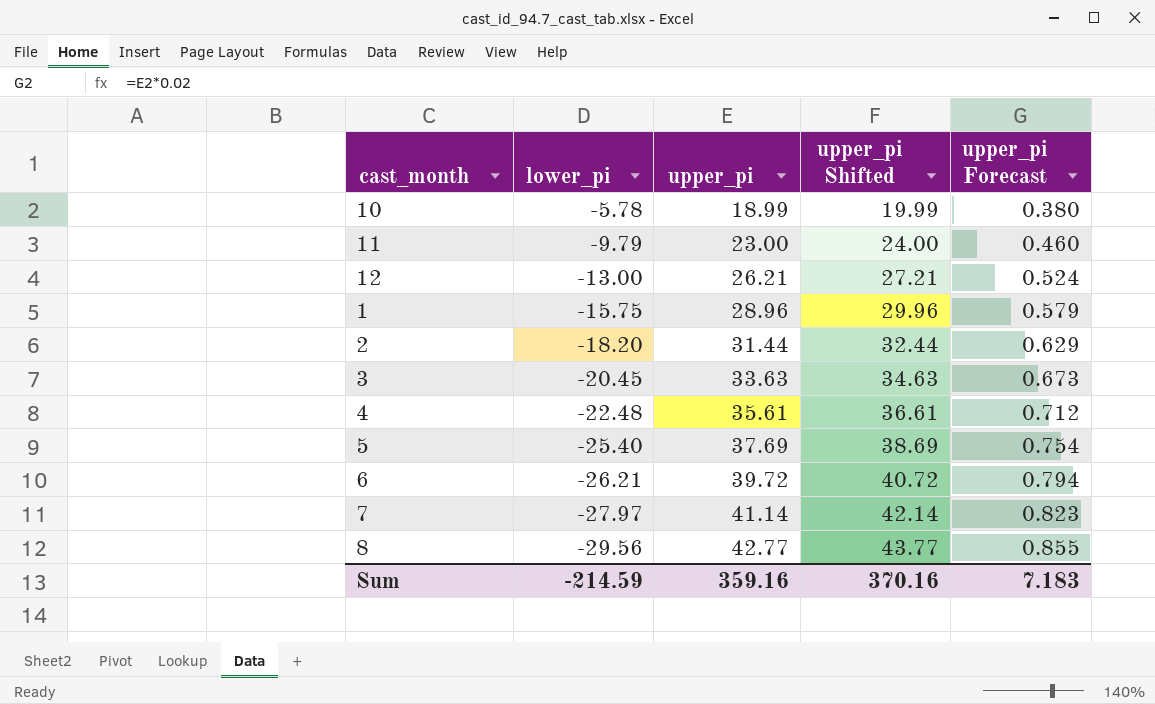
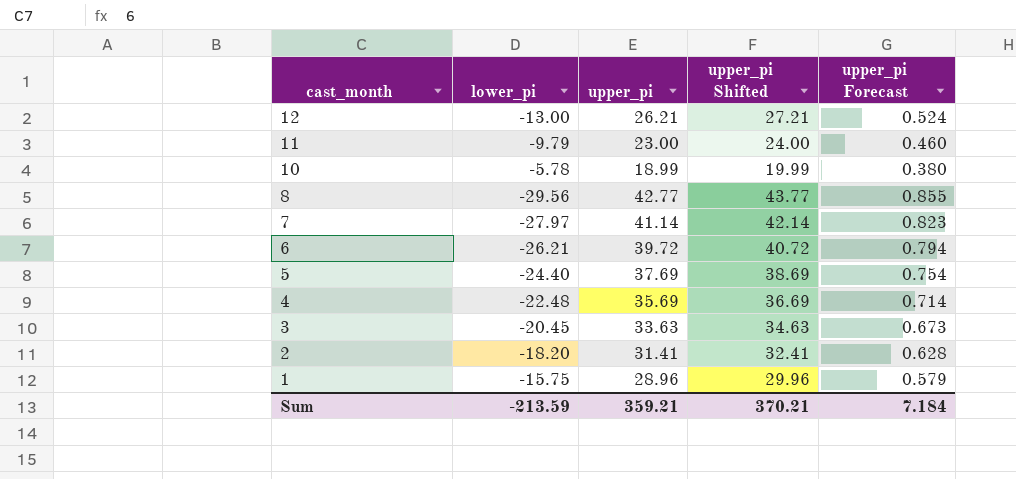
row order: lower_pi descending -> cast_month descending
5 | lower_pi: -25.40 -> -24.40
4 | upper_pi: 35.61 -> 35.69
4 | upper_pi Shifted: 36.61 -> 36.69
4 | upper_pi Forecast: 0.712 -> 0.714
2 | upper_pi: 31.44 -> 31.41
2 | upper_pi Shifted: 32.44 -> 32.41
2 | upper_pi Forecast: 0.629 -> 0.628
Sum | lower_pi: -214.59 -> -213.59
Sum | upper_pi: 359.16 -> 359.21
Sum | upper_pi Shifted: 370.16 -> 370.21
Sum | upper_pi Forecast: 7.183 -> 7.184

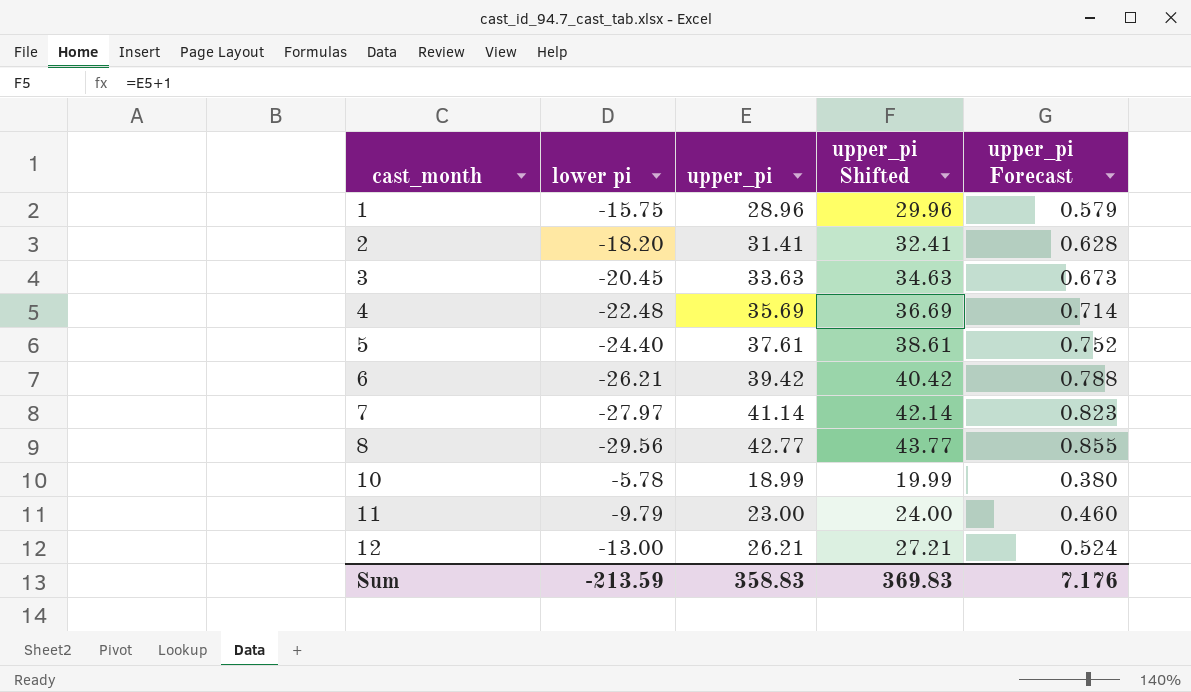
row order: cast_month descending -> cast_month ascending
column name: lower_pi -> lower pi
5 | upper_pi: 37.69 -> 37.61
5 | upper_pi Shifted: 38.69 -> 38.61
5 | upper_pi Forecast: 0.754 -> 0.752
6 | upper_pi: 39.72 -> 39.42
6 | upper_pi Shifted: 40.72 -> 40.42
6 | upper_pi Forecast: 0.794 -> 0.788
Sum | upper_pi: 359.21 -> 358.83
Sum | upper_pi Shifted: 370.21 -> 369.83
Sum | upper_pi Forecast: 7.184 -> 7.176

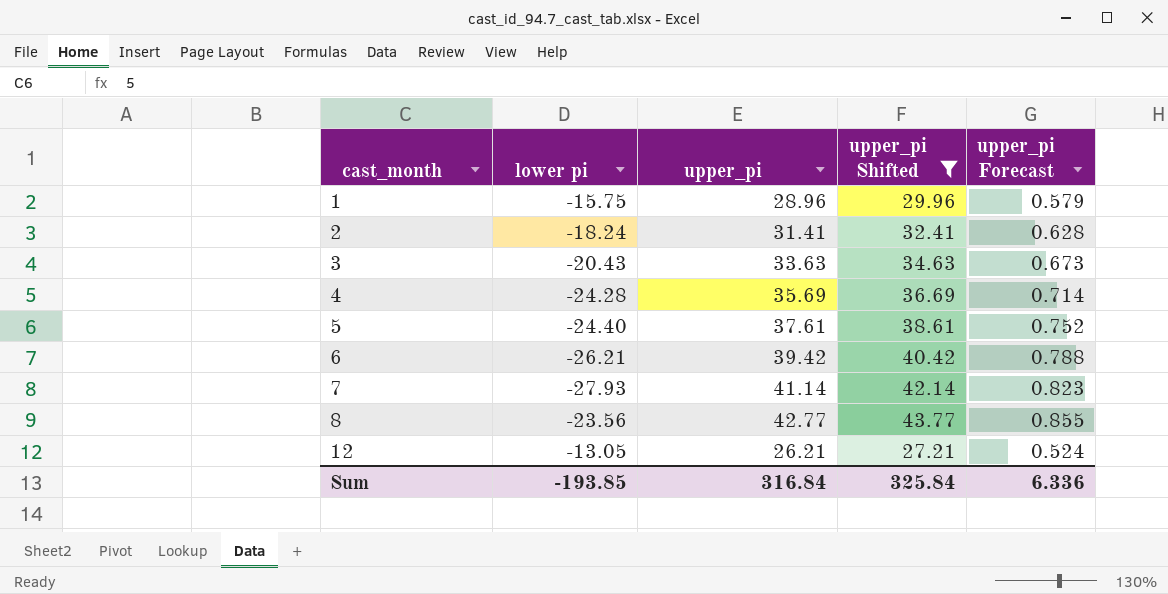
filter: none -> upper_pi Shifted >= 27.21
2 | lower pi: -18.20 -> -18.24
3 | lower pi: -20.45 -> -20.43
4 | lower pi: -22.48 -> -24.28
7 | lower pi: -27.97 -> -27.93
8 | lower pi: -29.56 -> -23.56
12 | lower pi: -13.00 -> -13.05
Sum | lower pi: -213.59 -> -193.85
Sum | upper_pi: 358.83 -> 316.84
Sum | upper_pi Shifted: 369.83 -> 325.84
Sum | upper_pi Forecast: 7.176 -> 6.336

